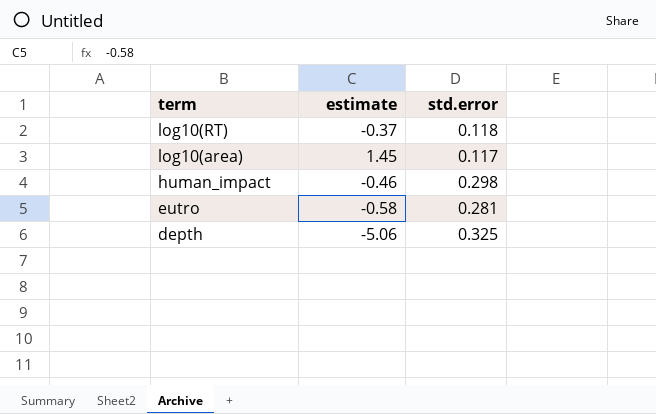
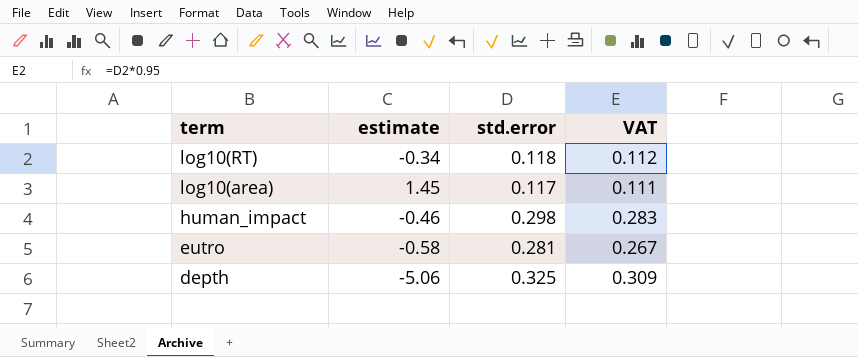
column VAT | formula: none -> [std.error] * 0.95
log10(RT) | estimate: -0.37 -> -0.34

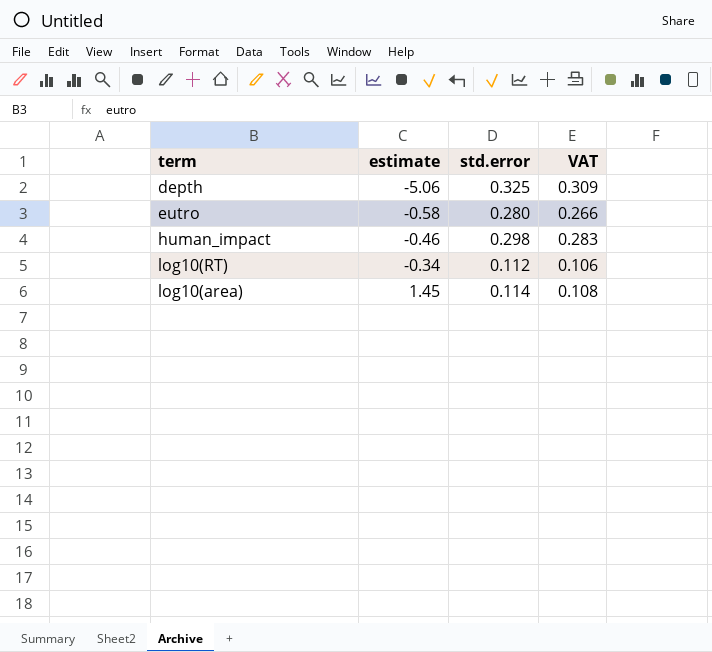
row order: term descending -> estimate ascending
eutro | std.error: 0.281 -> 0.280
eutro | VAT: 0.267 -> 0.266
log10(RT) | std.error: 0.118 -> 0.112
log10(RT) | VAT: 0.112 -> 0.106
log10(area) | std.error: 0.117 -> 0.114
log10(area) | VAT: 0.111 -> 0.108

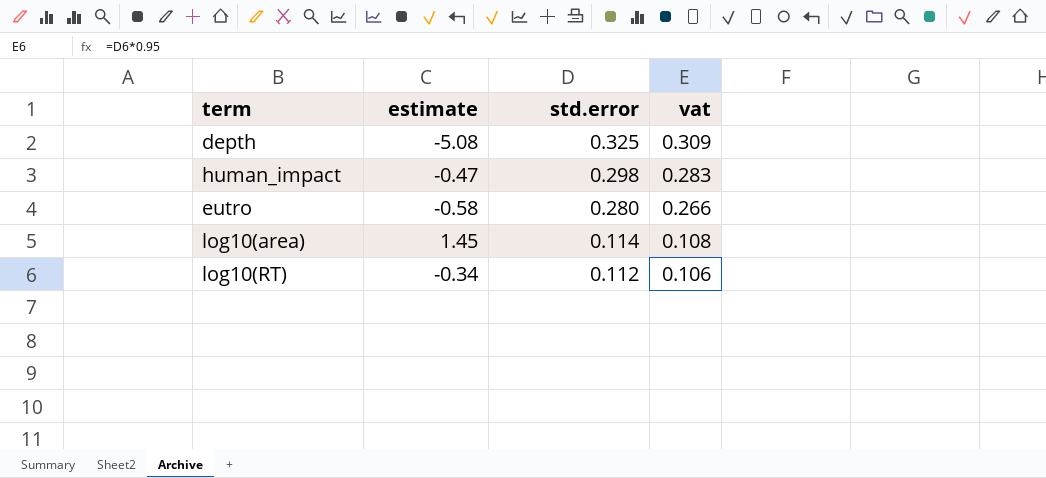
row order: estimate ascending -> std.error descending
column name: VAT -> vat
depth | estimate: -5.06 -> -5.08
human_impact | estimate: -0.46 -> -0.47

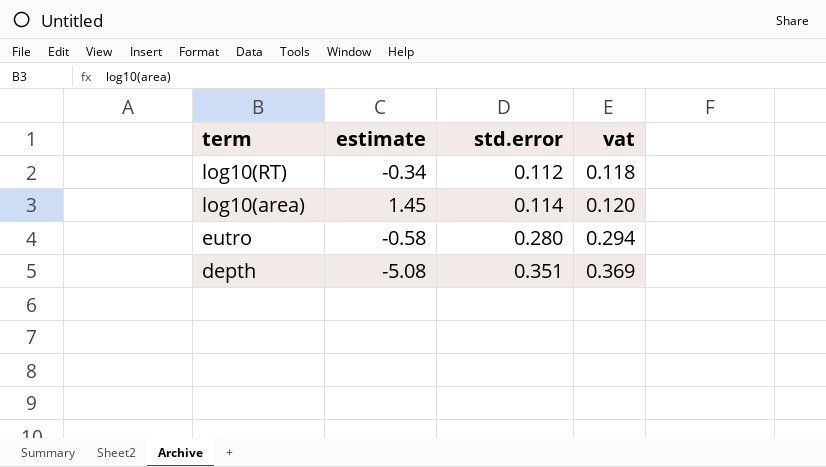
row order: std.error descending -> term descending
column vat | formula: [std.error] * 0.95 -> [std.error] * 1.05
row human_impact: -0.47 | 0.298 | 0.283 -> none
depth | std.error: 0.325 -> 0.351

